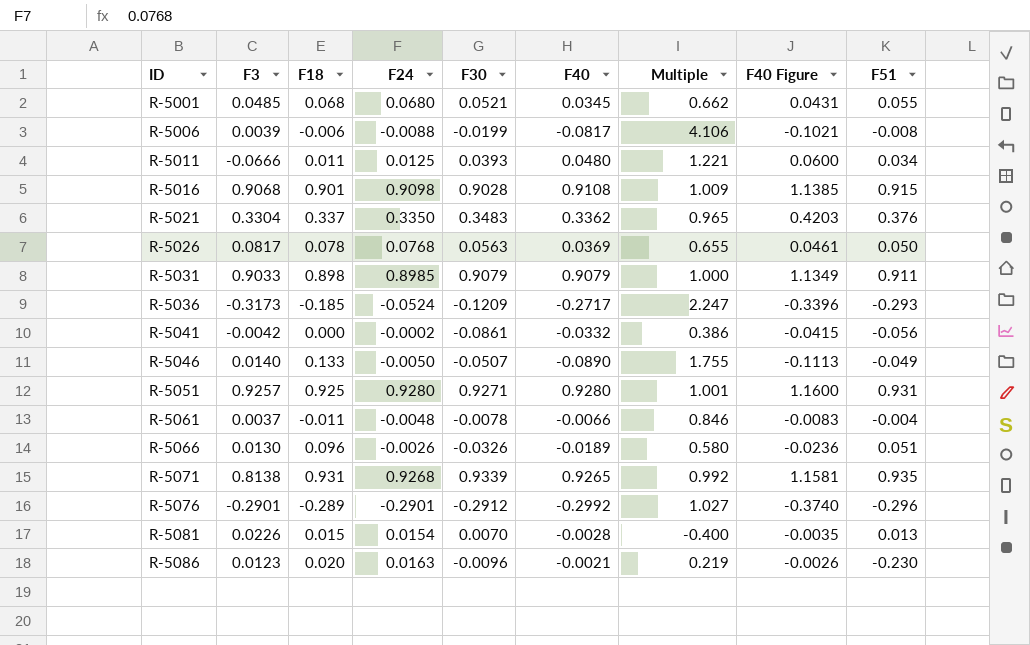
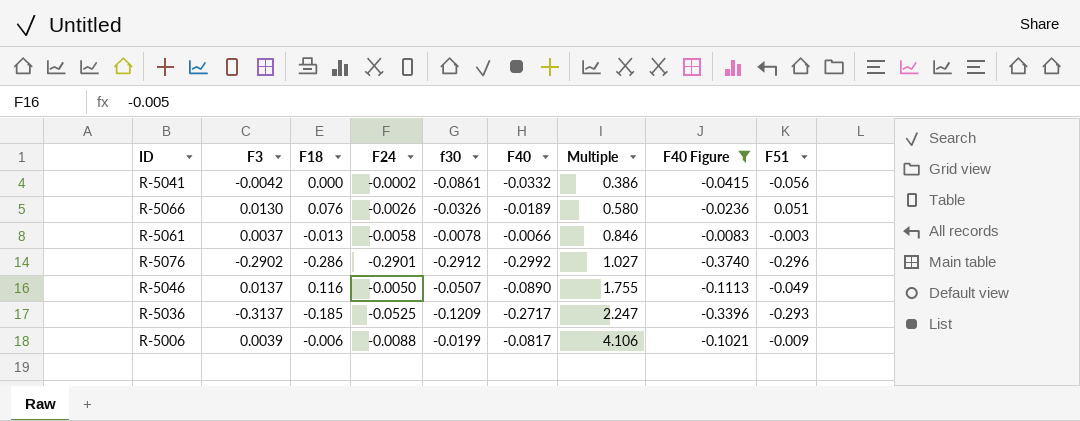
filter: none -> F40 Figure <= -0.0083
row order: ID ascending -> Multiple ascending
column name: F30 -> f30
R-5066 | F18: 0.096 -> 0.076
R-5061 | F18: -0.011 -> -0.013
R-5061 | F24: -0.0048 -> -0.0058
R-5061 | F51: -0.004 -> -0.003
R-5076 | F3: -0.2901 -> -0.2902
R-5076 | F18: -0.289 -> -0.286
R-5046 | F3: 0.0140 -> 0.0137
R-5046 | F18: 0.133 -> 0.116
R-5036 | F3: -0.3173 -> -0.3137
R-5036 | F24: -0.0524 -> -0.0525
R-5006 | F51: -0.008 -> -0.009

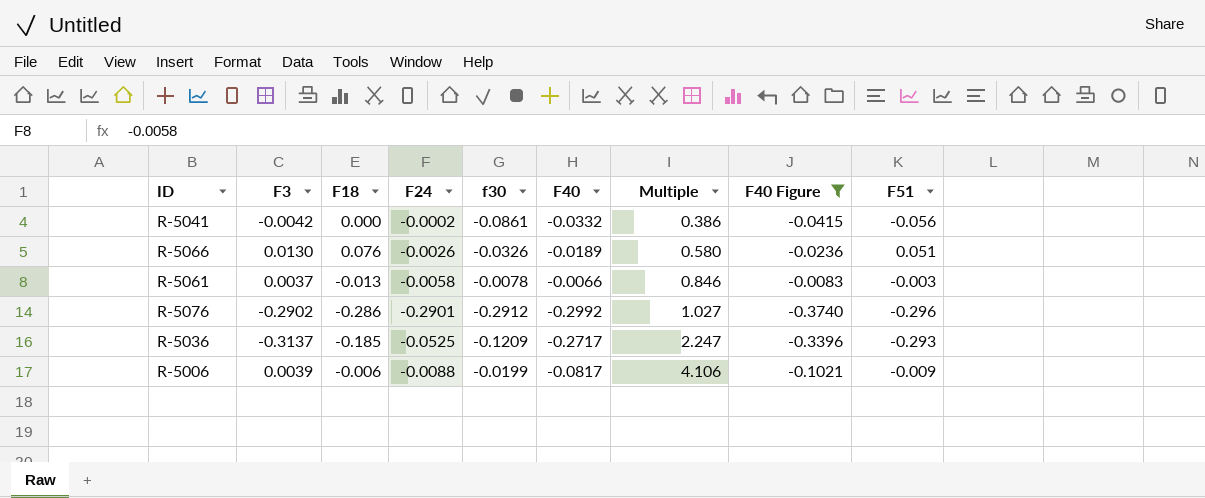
row R-5046: 0.0137 | 0.116 | -0.0050 | -0.0507 | -0.0890 | 1.755 | -0.1113 | -0.049 -> none

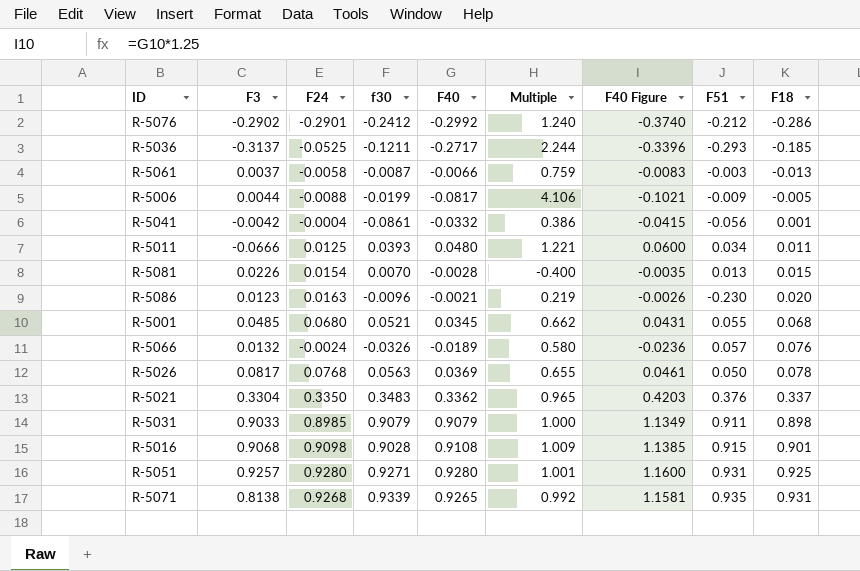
filter: F40 Figure <= -0.0083 -> none
row order: Multiple ascending -> F18 ascending
column F18 | position: 3 -> 9
R-5076 | f30: -0.2912 -> -0.2412
R-5076 | Multiple: 1.027 -> 1.240
R-5076 | F51: -0.296 -> -0.212
R-5036 | f30: -0.1209 -> -0.1211
R-5036 | Multiple: 2.247 -> 2.244
R-5061 | f30: -0.0078 -> -0.0087
R-5061 | Multiple: 0.846 -> 0.759
R-5006 | F3: 0.0039 -> 0.0044
R-5006 | F18: -0.006 -> -0.005
R-5041 | F24: -0.0002 -> -0.0004
R-5041 | F18: 0.000 -> 0.001
R-5066 | F3: 0.0130 -> 0.0132
R-5066 | F24: -0.0026 -> -0.0024
R-5066 | F51: 0.051 -> 0.057

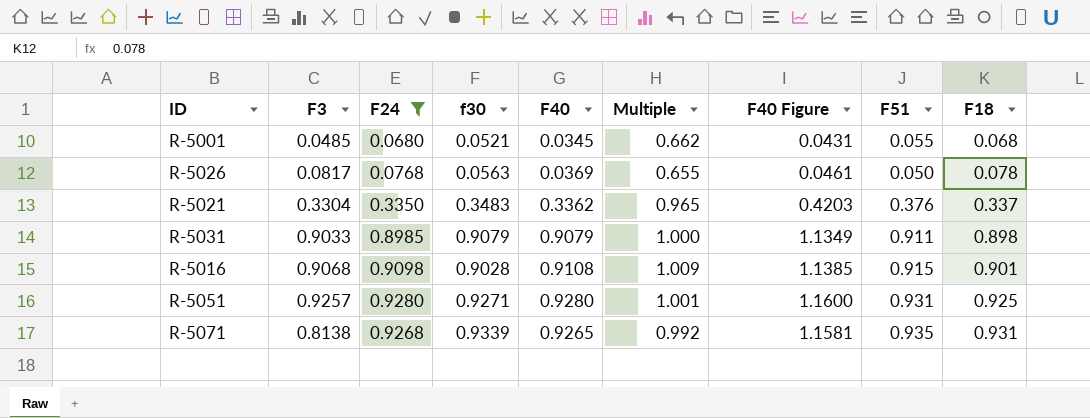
filter: none -> F24 >= 0.0680

